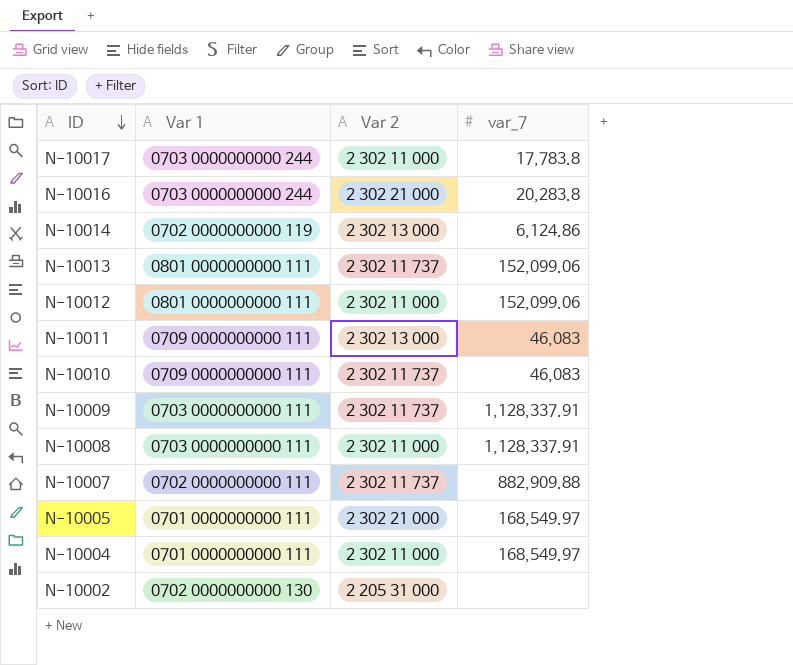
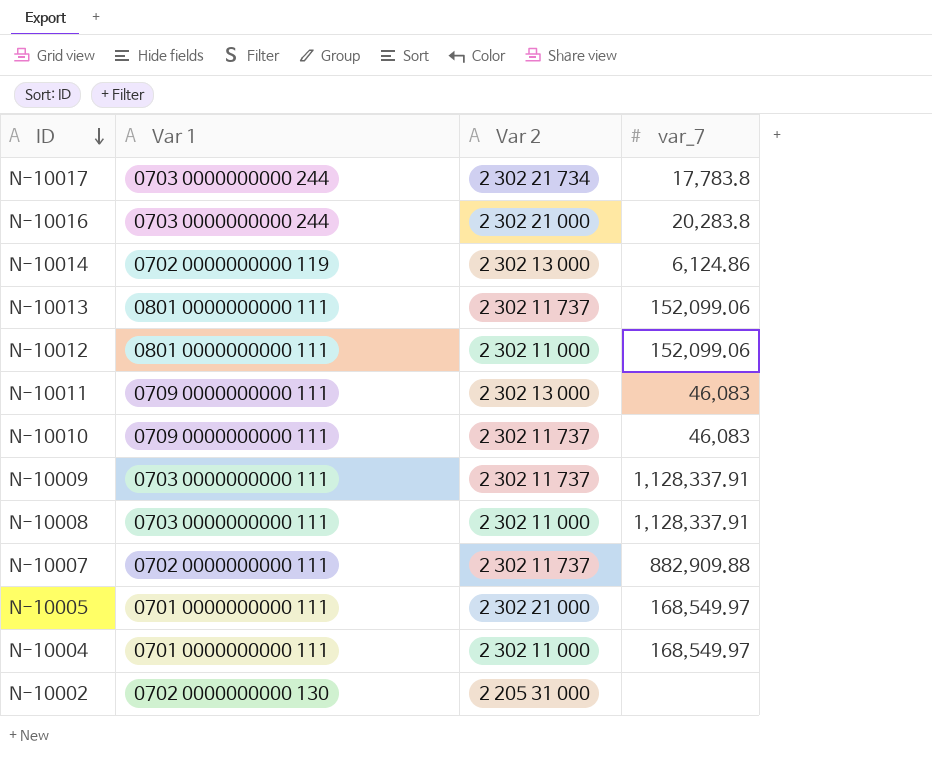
N-10017 | Var 2: 2 302 11 000 -> 2 302 21 734

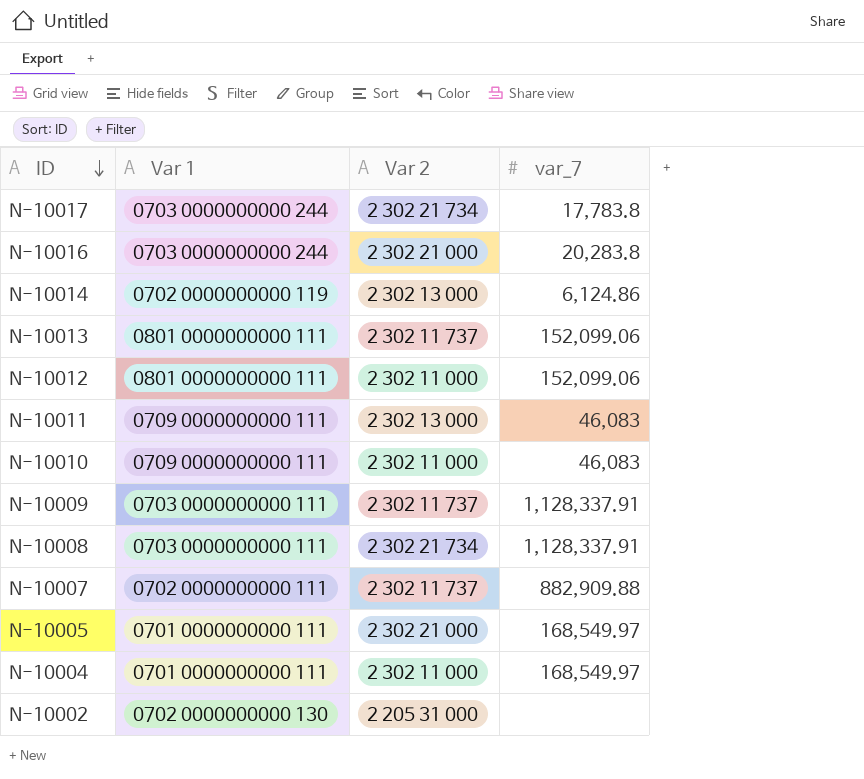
N-10010 | Var 2: 2 302 11 737 -> 2 302 11 000
N-10008 | Var 2: 2 302 11 000 -> 2 302 21 734

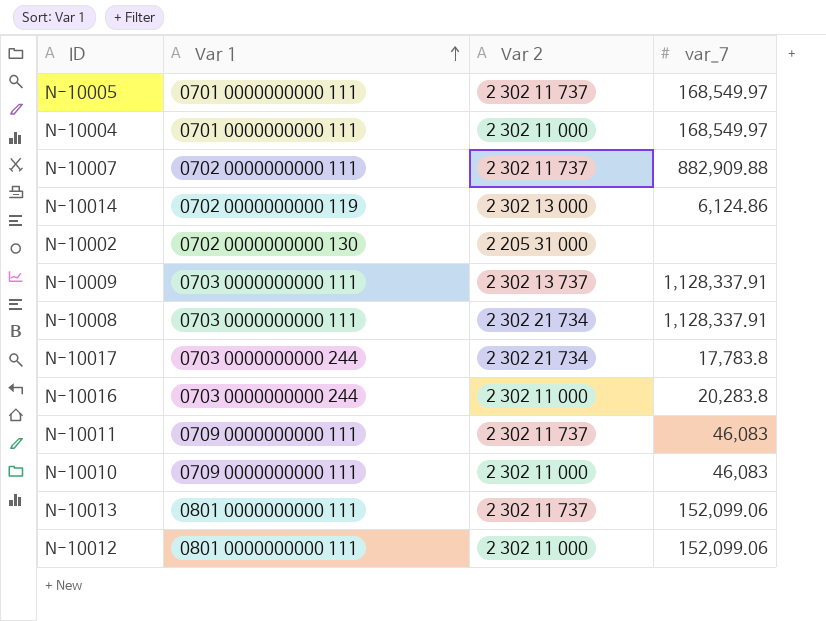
row order: ID descending -> Var 1 ascending
N-10005 | Var 2: 2 302 21 000 -> 2 302 11 737
N-10009 | Var 2: 2 302 11 737 -> 2 302 13 737
N-10016 | Var 2: 2 302 21 000 -> 2 302 11 000
N-10011 | Var 2: 2 302 13 000 -> 2 302 11 737

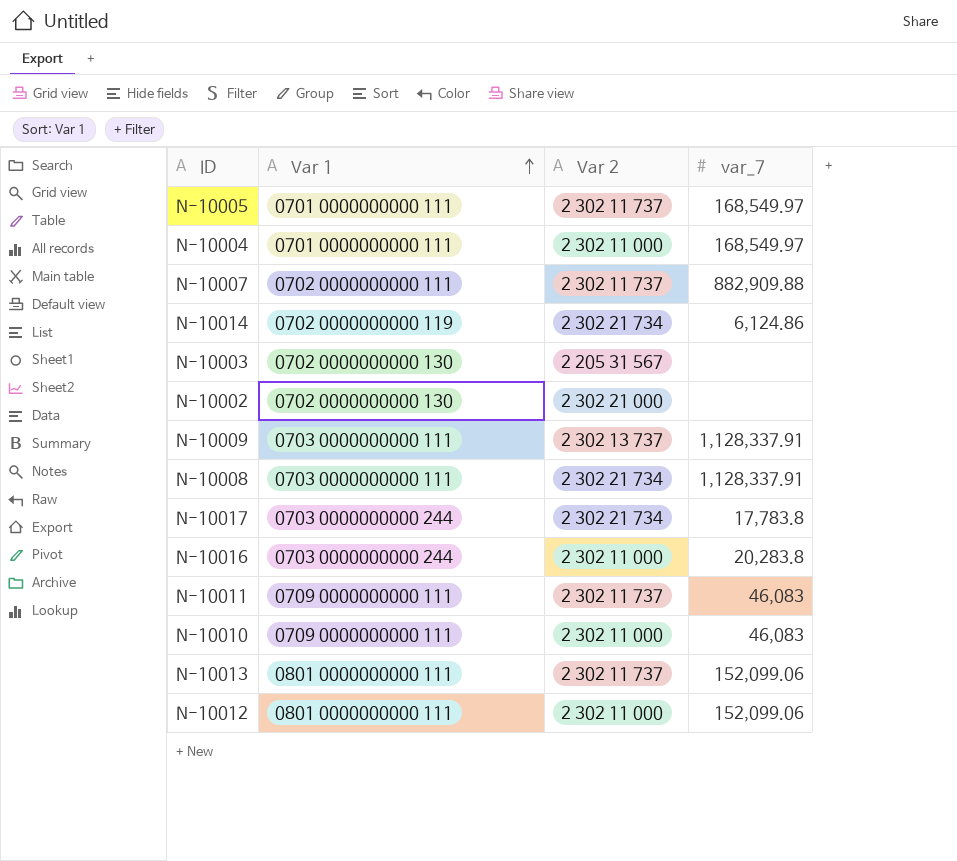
N-10014 | Var 2: 2 302 13 000 -> 2 302 21 734
row N-10003: none -> 0702 0000000000 130 | 2 205 31 567 | none
N-10002 | Var 2: 2 205 31 000 -> 2 302 21 000

